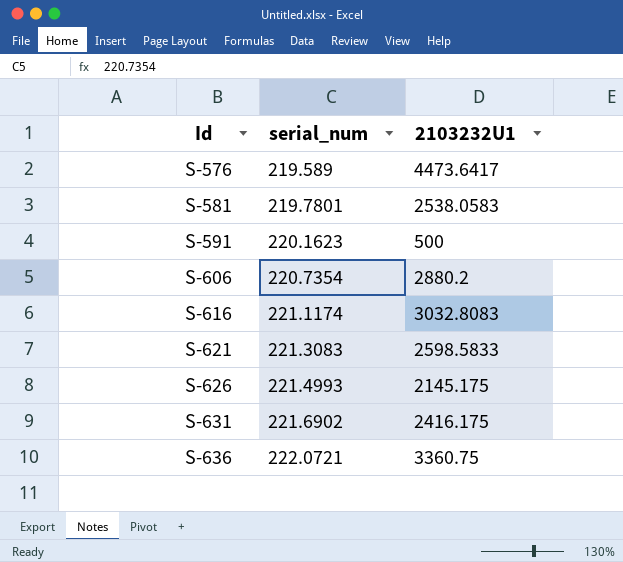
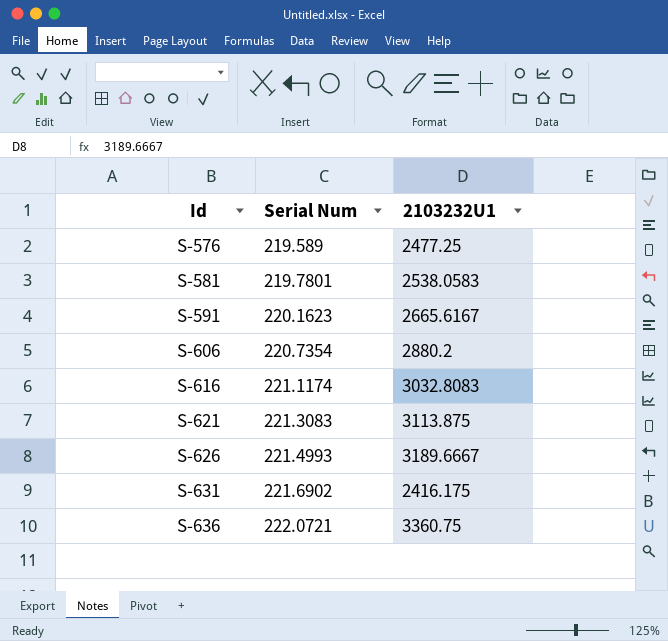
column name: serial_num -> Serial Num
S-576 | 2103232U1: 4473.6417 -> 2477.25
S-591 | 2103232U1: 500 -> 2665.6167
S-621 | 2103232U1: 2598.5833 -> 3113.875
S-626 | 2103232U1: 2145.175 -> 3189.6667

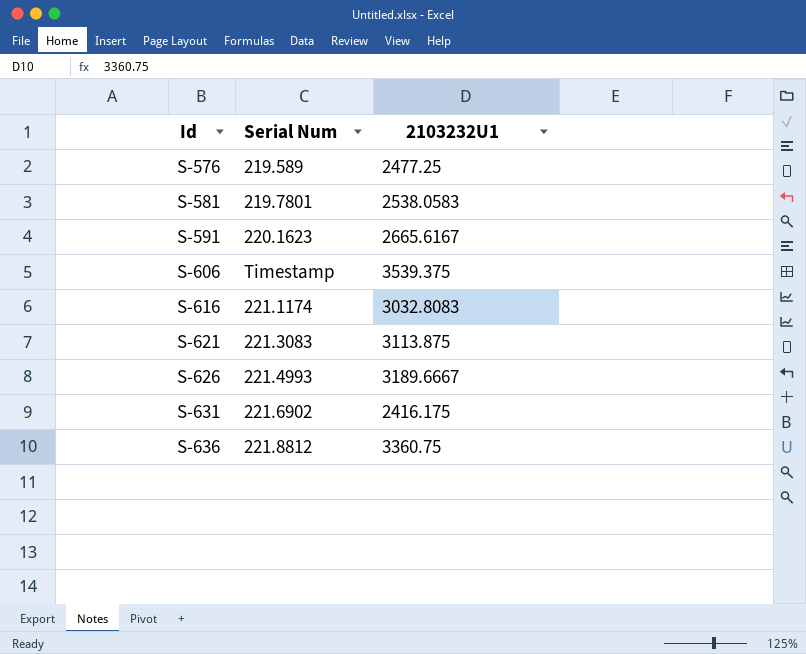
S-606 | Serial Num: 220.7354 -> Timestamp
S-606 | 2103232U1: 2880.2 -> 3539.375
S-636 | Serial Num: 222.0721 -> 221.8812

